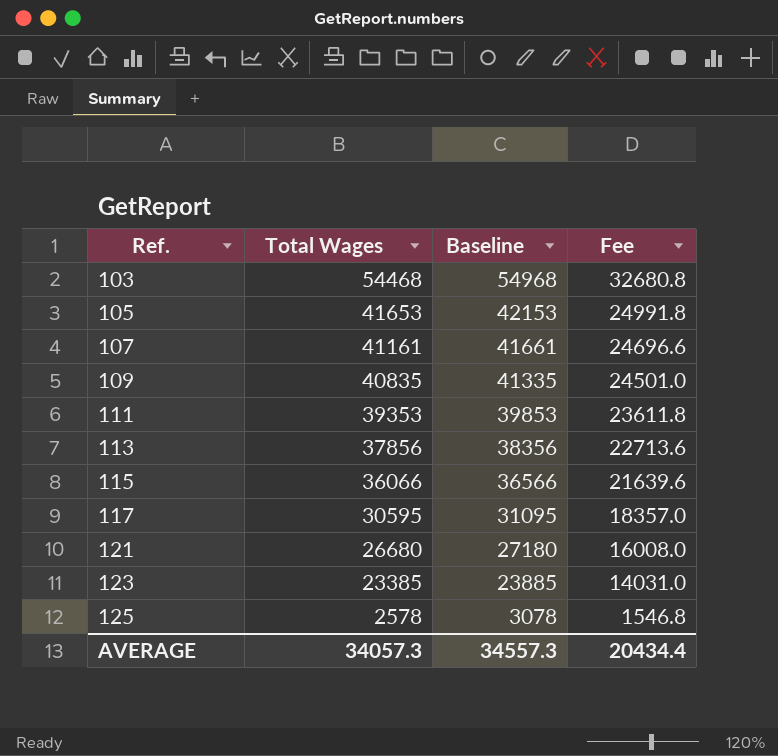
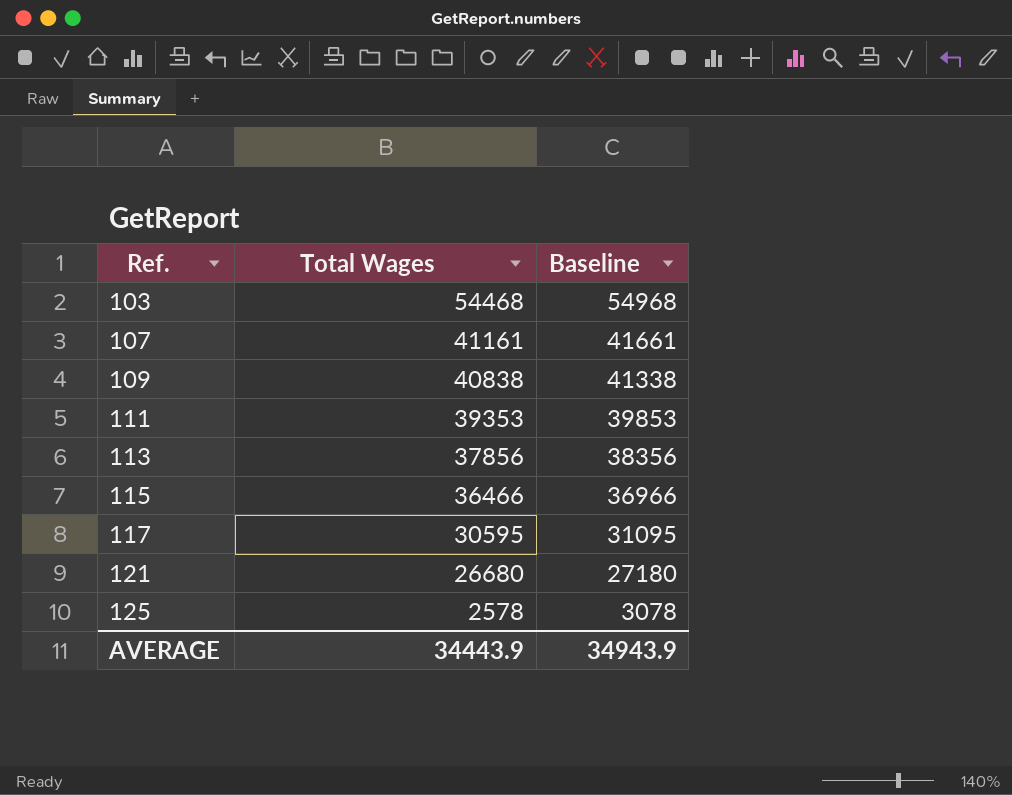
column Fee | formula: [Total Wages] * 0.6 -> none
row 105: 41653 | 42153 | 24991.8 -> none
row 123: 23385 | 23885 | 14031.0 -> none
109 | Total Wages: 40835 -> 40838
109 | Baseline: 41335 -> 41338
115 | Total Wages: 36066 -> 36466
115 | Baseline: 36566 -> 36966
AVERAGE | Total Wages: 34057.3 -> 34443.9
AVERAGE | Baseline: 34557.3 -> 34943.9

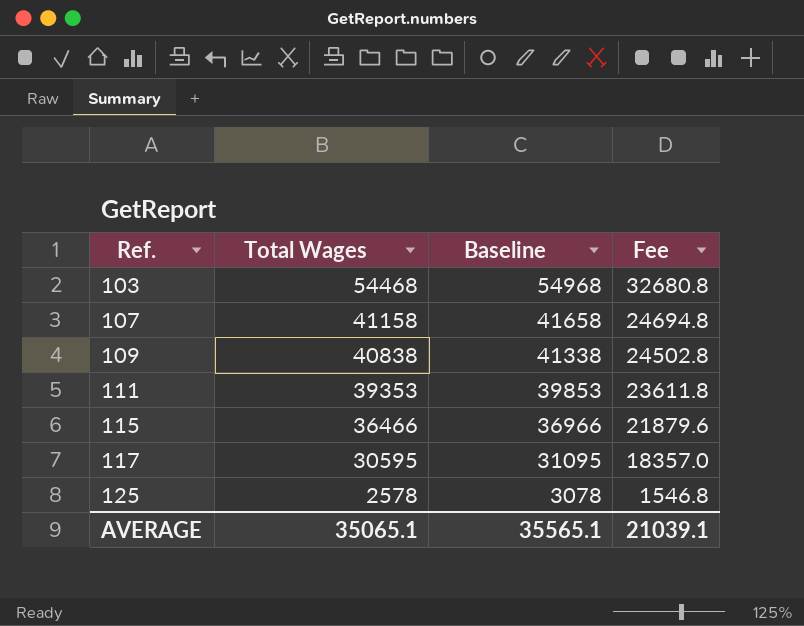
column Fee | formula: none -> [Total Wages] * 0.6
row 113: 37856 | 38356 -> none
row 121: 26680 | 27180 -> none
107 | Total Wages: 41161 -> 41158
107 | Baseline: 41661 -> 41658
AVERAGE | Total Wages: 34443.9 -> 35065.1
AVERAGE | Baseline: 34943.9 -> 35565.1

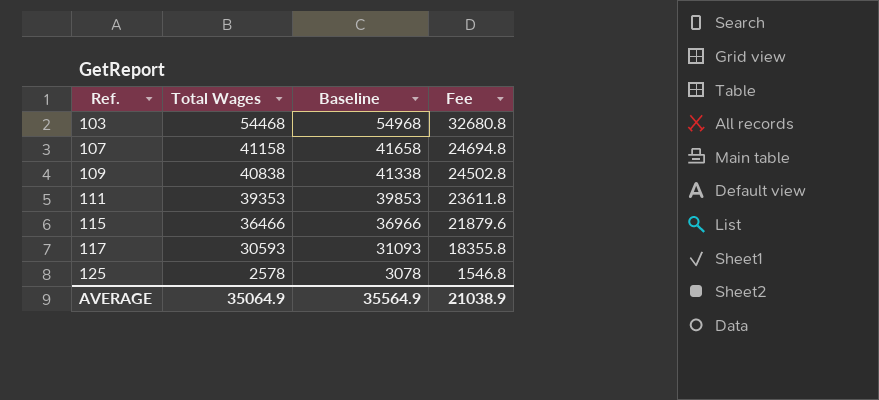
117 | Total Wages: 30595 -> 30593
117 | Baseline: 31095 -> 31093
117 | Fee: 18357.0 -> 18355.8
AVERAGE | Total Wages: 35065.1 -> 35064.9
AVERAGE | Baseline: 35565.1 -> 35564.9
AVERAGE | Fee: 21039.1 -> 21038.9

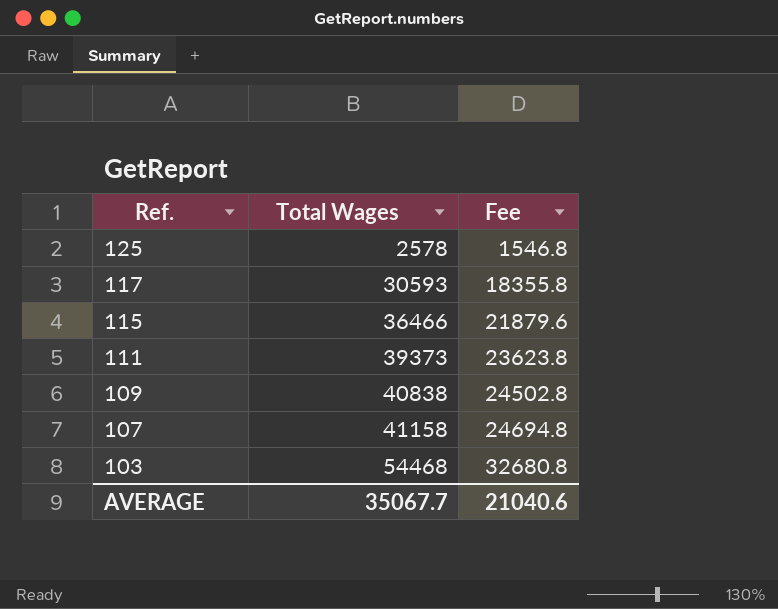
row order: Ref. ascending -> Ref. descending
column Baseline | formula: [Total Wages] + 500 -> none
111 | Total Wages: 39353 -> 39373
111 | Fee: 23611.8 -> 23623.8
AVERAGE | Total Wages: 35064.9 -> 35067.7
AVERAGE | Fee: 21038.9 -> 21040.6

